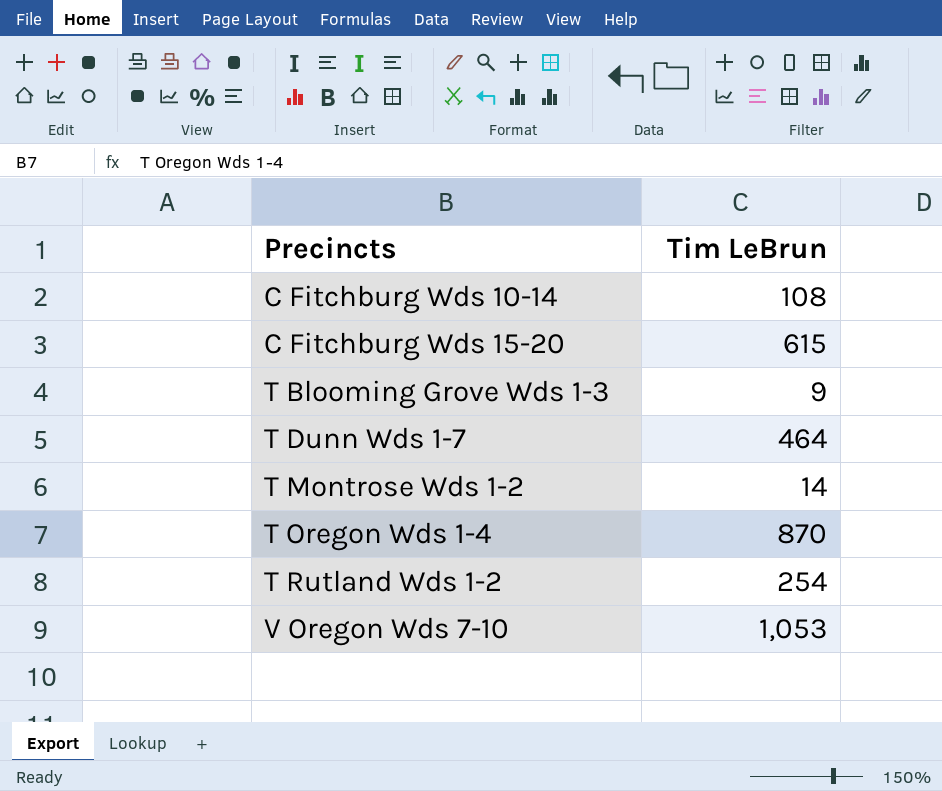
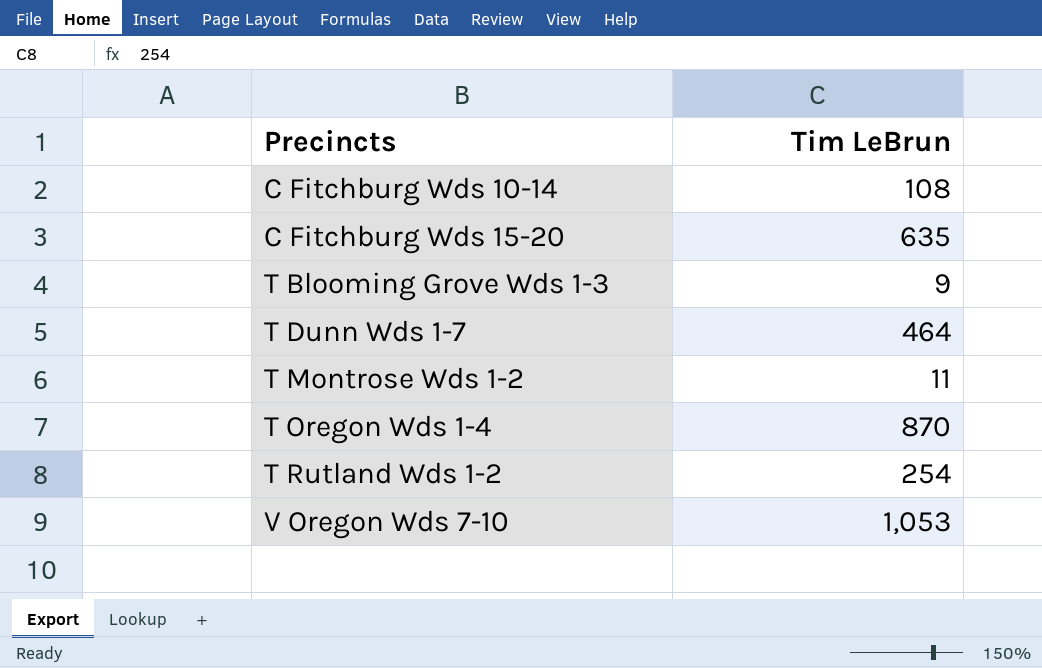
C Fitchburg Wds 15-20 | Tim LeBrun: 615 -> 635
T Montrose Wds 1-2 | Tim LeBrun: 14 -> 11

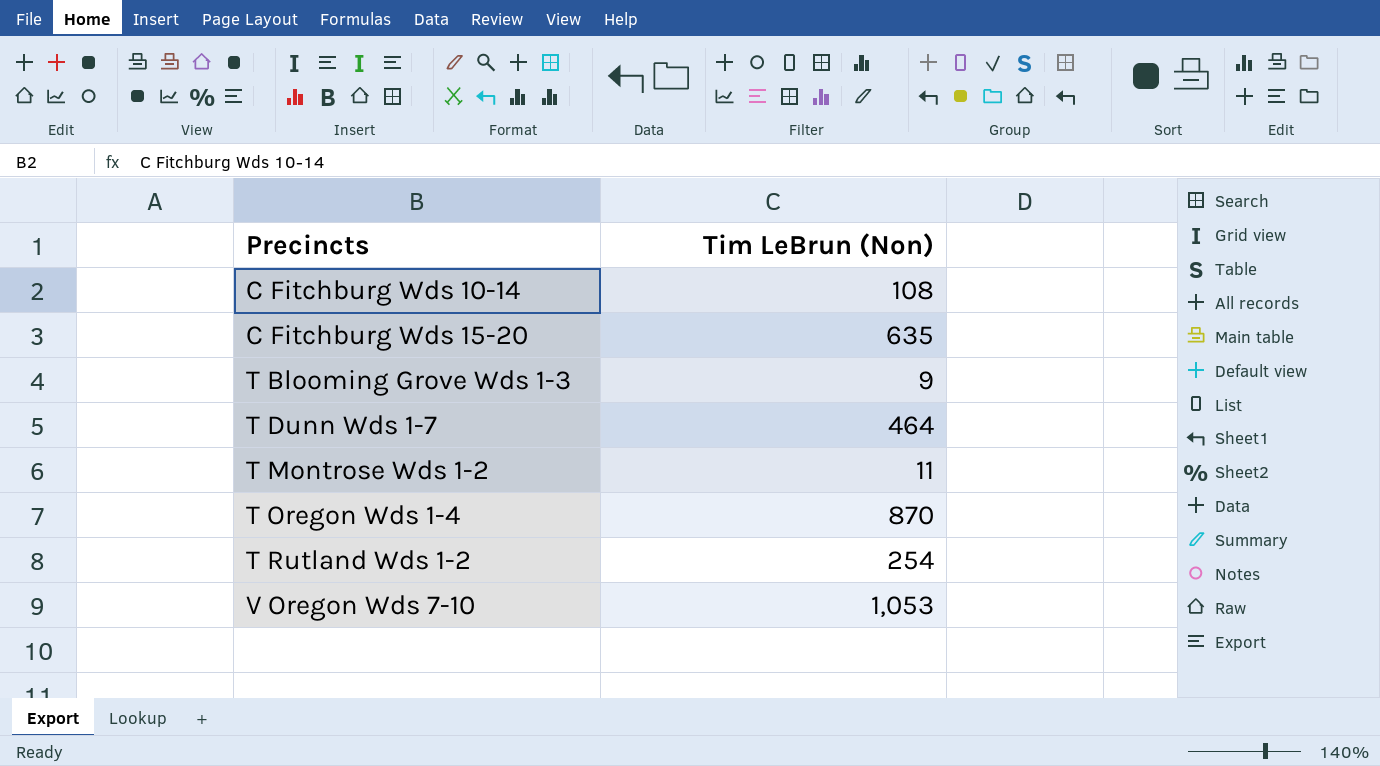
column name: Tim LeBrun -> Tim LeBrun (Non)

